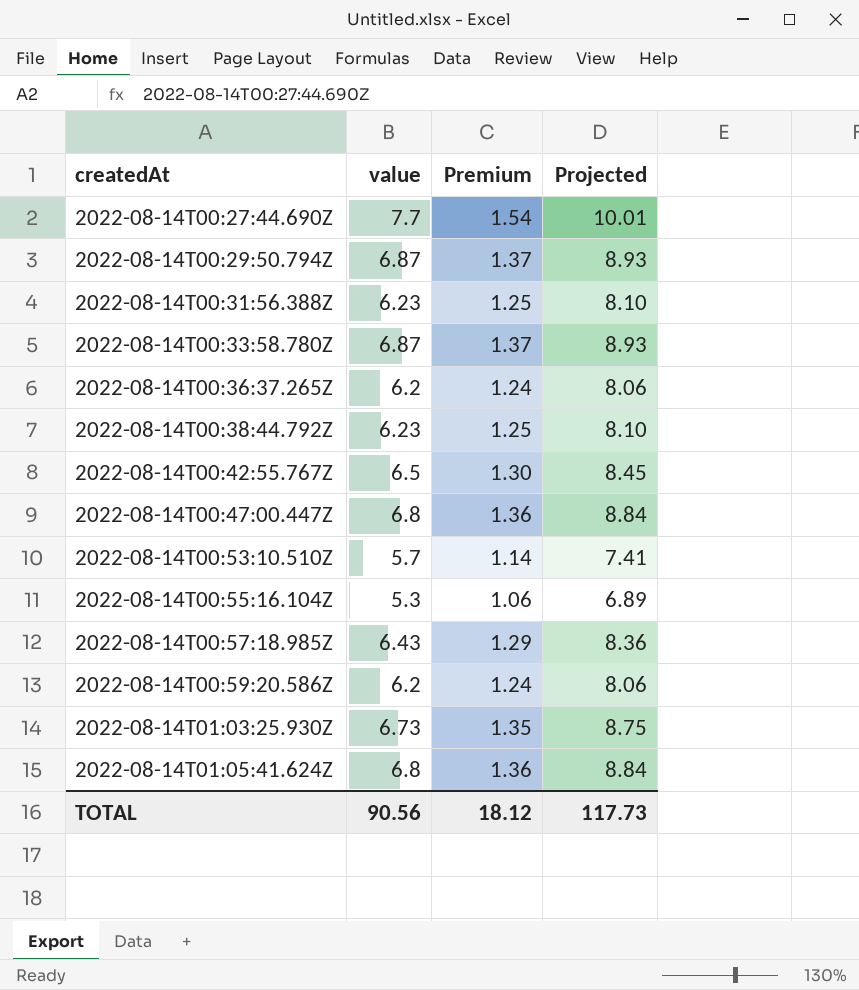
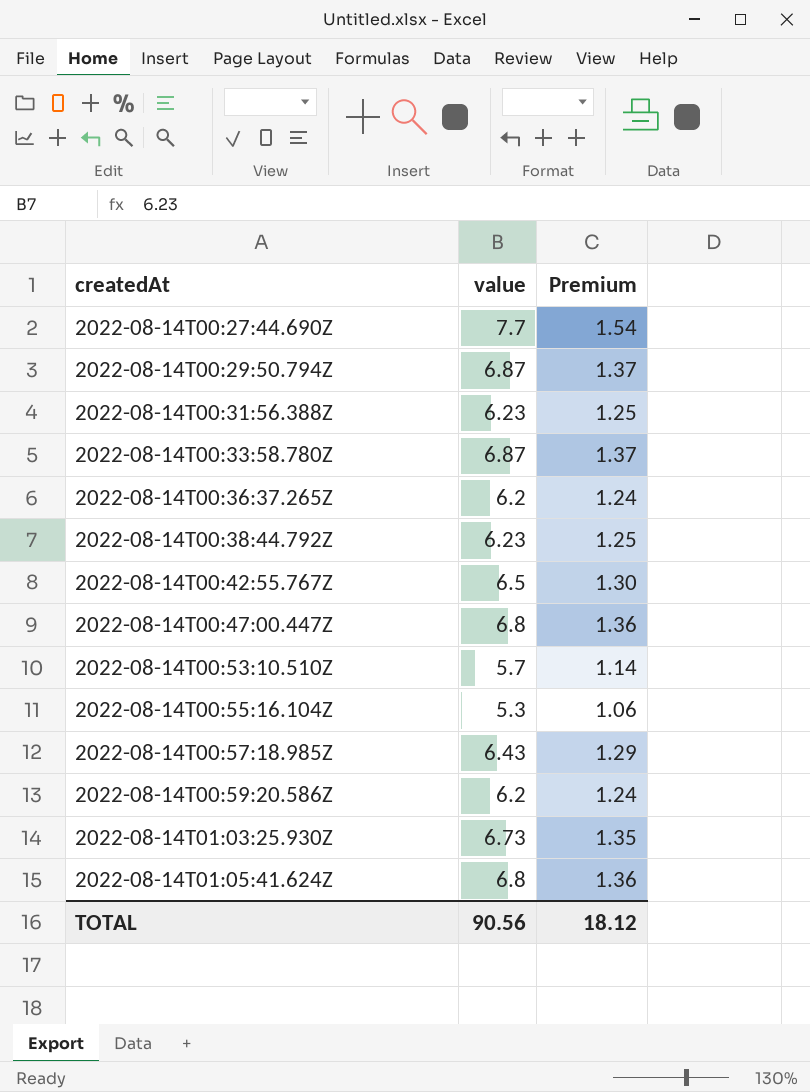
column Projected | formula: [value] * 1.3 -> none

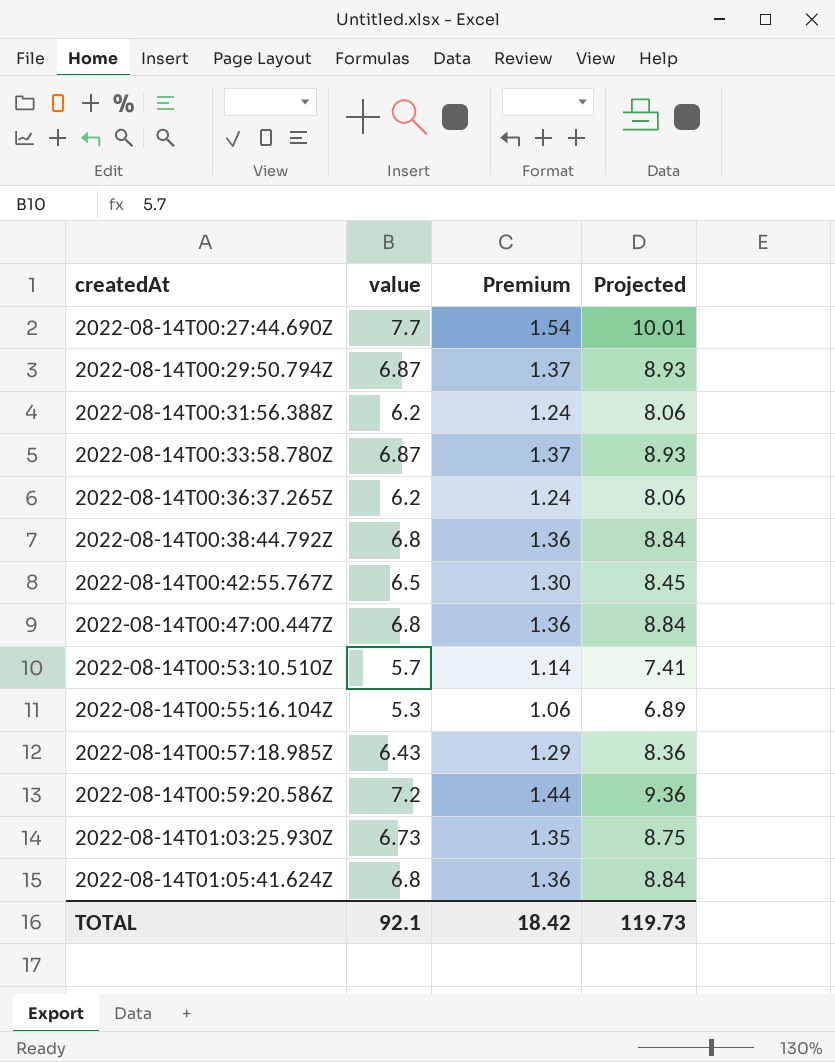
column Projected | formula: none -> [value] * 1.3
2022-08-14T00:31:56.388Z | value: 6.23 -> 6.2
2022-08-14T00:31:56.388Z | Premium: 1.25 -> 1.24
2022-08-14T00:38:44.792Z | value: 6.23 -> 6.8
2022-08-14T00:38:44.792Z | Premium: 1.25 -> 1.36
2022-08-14T00:59:20.586Z | value: 6.2 -> 7.2
2022-08-14T00:59:20.586Z | Premium: 1.24 -> 1.44
TOTAL | value: 90.56 -> 92.1
TOTAL | Premium: 18.12 -> 18.42

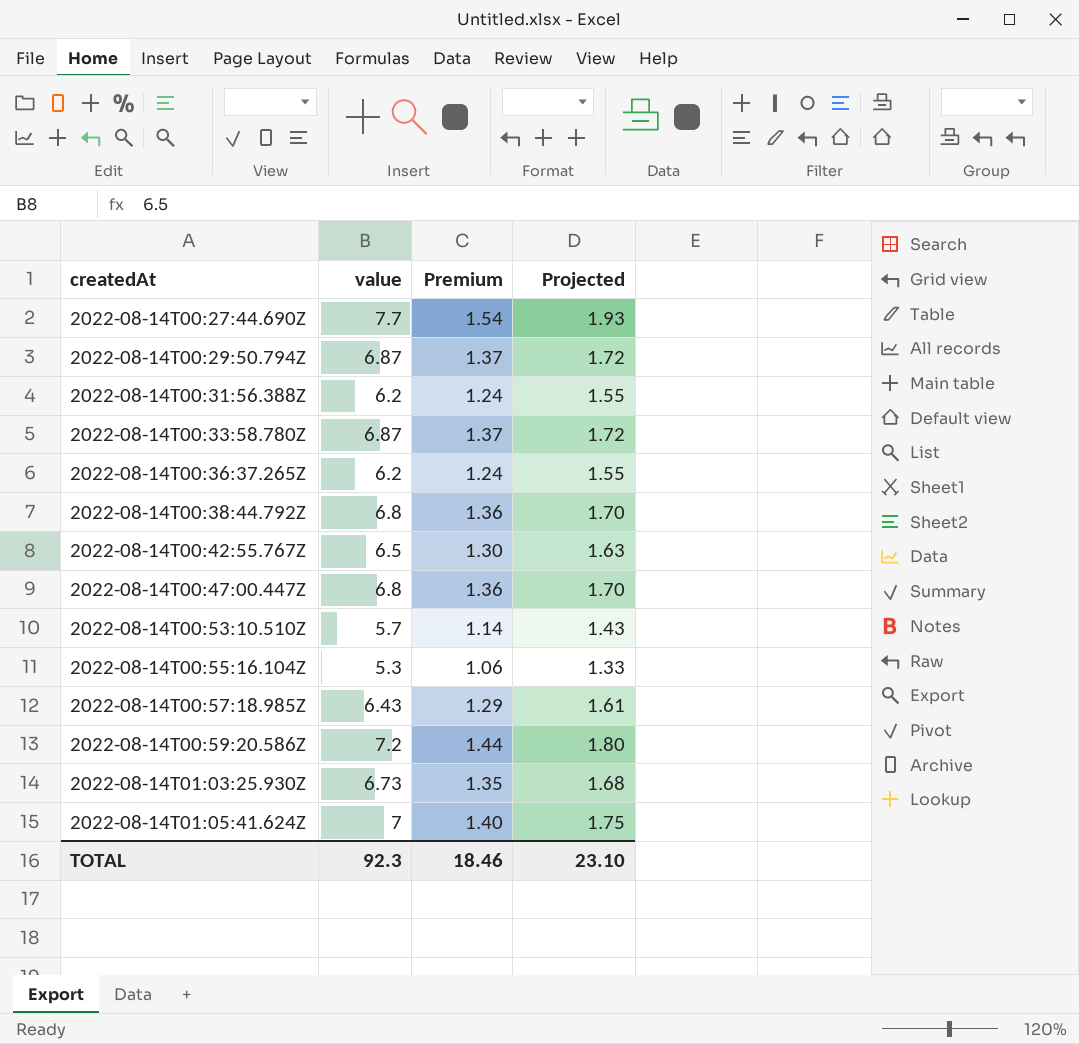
column Projected | formula: [value] * 1.3 -> [value] * 0.25
2022-08-14T01:05:41.624Z | value: 6.8 -> 7
2022-08-14T01:05:41.624Z | Premium: 1.36 -> 1.40
TOTAL | value: 92.1 -> 92.3
TOTAL | Premium: 18.42 -> 18.46
TOTAL | Projected: 119.73 -> 23.10

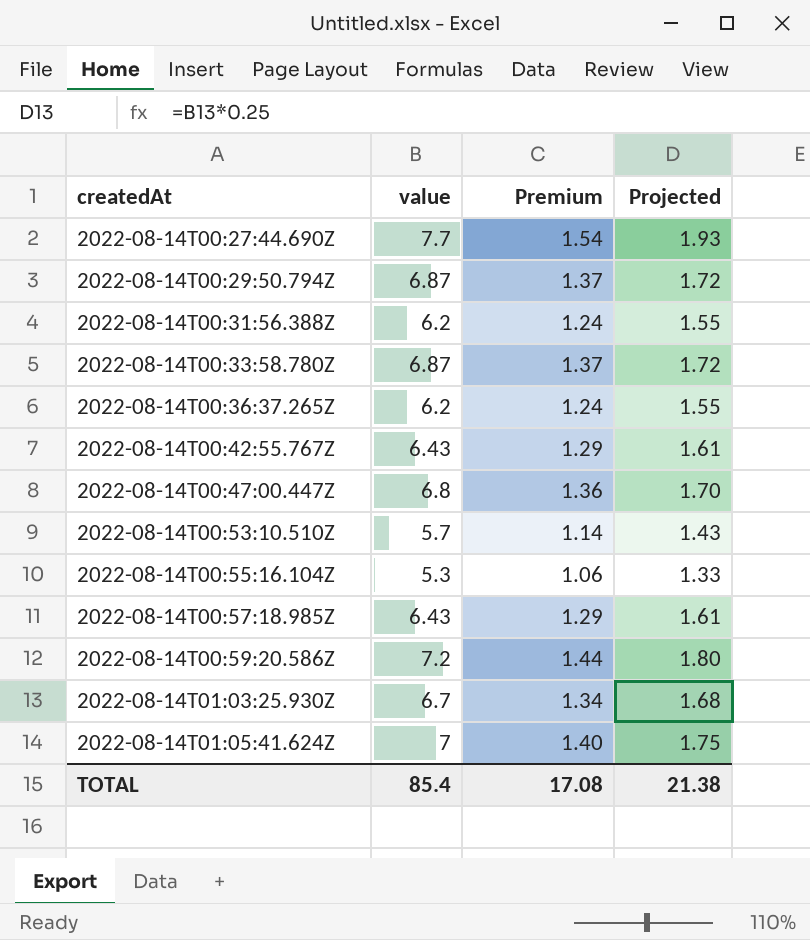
row 2022-08-14T00:38:44.792Z: 6.8 | 1.36 | 1.70 -> none
2022-08-14T00:42:55.767Z | value: 6.5 -> 6.43
2022-08-14T00:42:55.767Z | Premium: 1.30 -> 1.29
2022-08-14T00:42:55.767Z | Projected: 1.63 -> 1.61
2022-08-14T01:03:25.930Z | value: 6.73 -> 6.7
2022-08-14T01:03:25.930Z | Premium: 1.35 -> 1.34
TOTAL | value: 92.3 -> 85.4
TOTAL | Premium: 18.46 -> 17.08
TOTAL | Projected: 23.10 -> 21.38

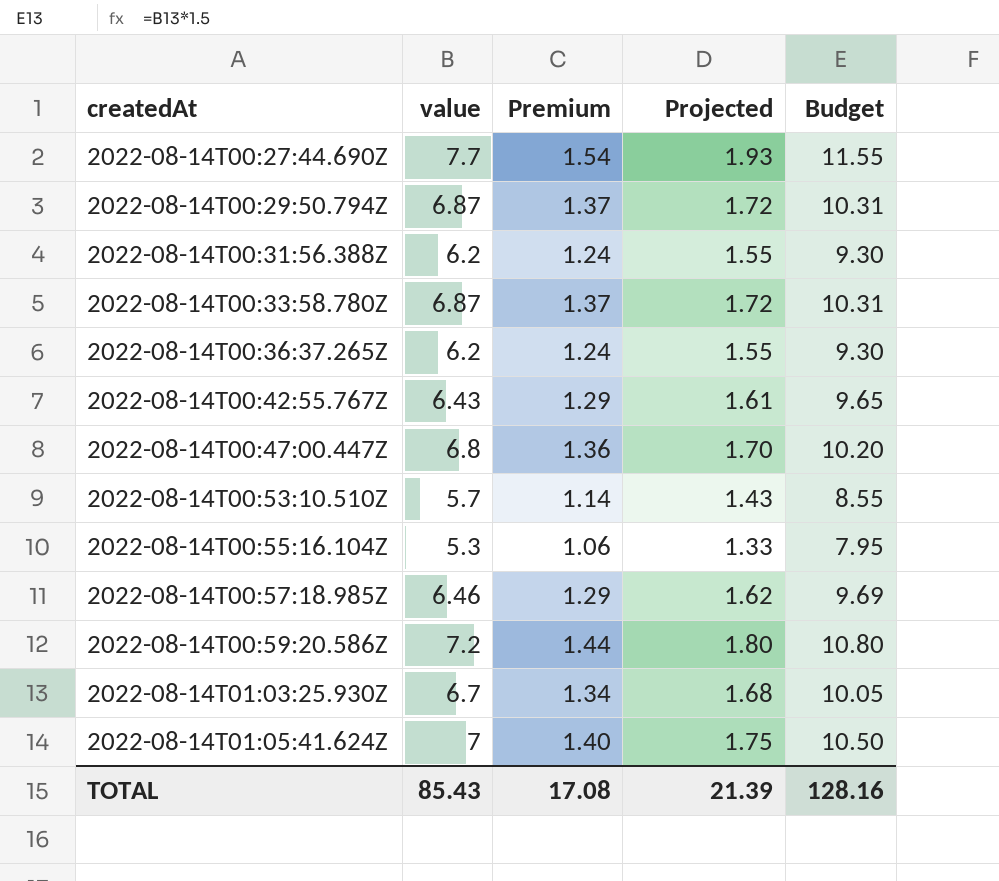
column Budget | formula: none -> [value] * 1.5
2022-08-14T00:57:18.985Z | value: 6.43 -> 6.46
2022-08-14T00:57:18.985Z | Projected: 1.61 -> 1.62
TOTAL | value: 85.4 -> 85.43
TOTAL | Projected: 21.38 -> 21.39

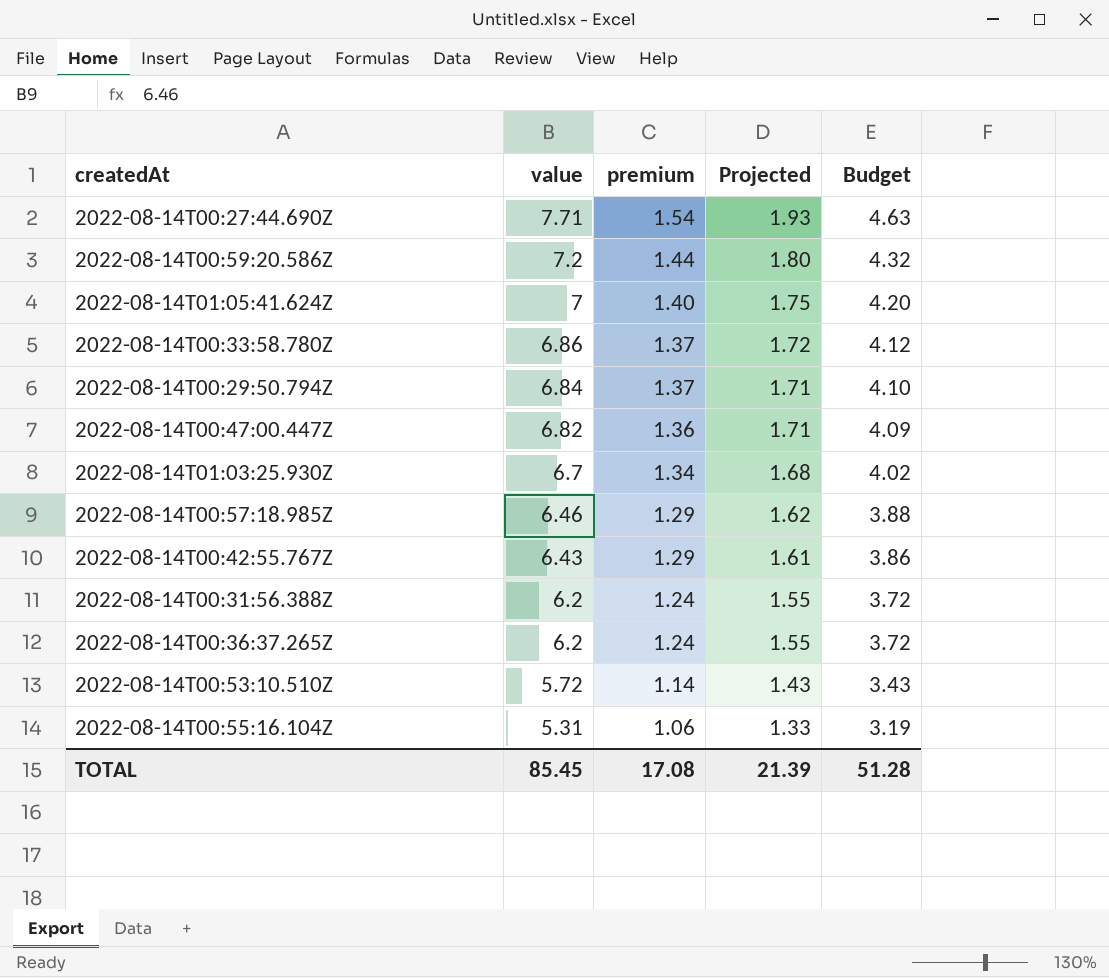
row order: createdAt ascending -> value descending
column name: Premium -> premium
column Budget | formula: [value] * 1.5 -> [value] * 0.6
2022-08-14T00:27:44.690Z | value: 7.7 -> 7.71
2022-08-14T00:33:58.780Z | value: 6.87 -> 6.86
2022-08-14T00:29:50.794Z | value: 6.87 -> 6.84
2022-08-14T00:29:50.794Z | Projected: 1.72 -> 1.71
2022-08-14T00:47:00.447Z | value: 6.8 -> 6.82
2022-08-14T00:47:00.447Z | Projected: 1.70 -> 1.71
2022-08-14T00:53:10.510Z | value: 5.7 -> 5.72
2022-08-14T00:55:16.104Z | value: 5.3 -> 5.31
TOTAL | value: 85.43 -> 85.45
TOTAL | Budget: 128.16 -> 51.28

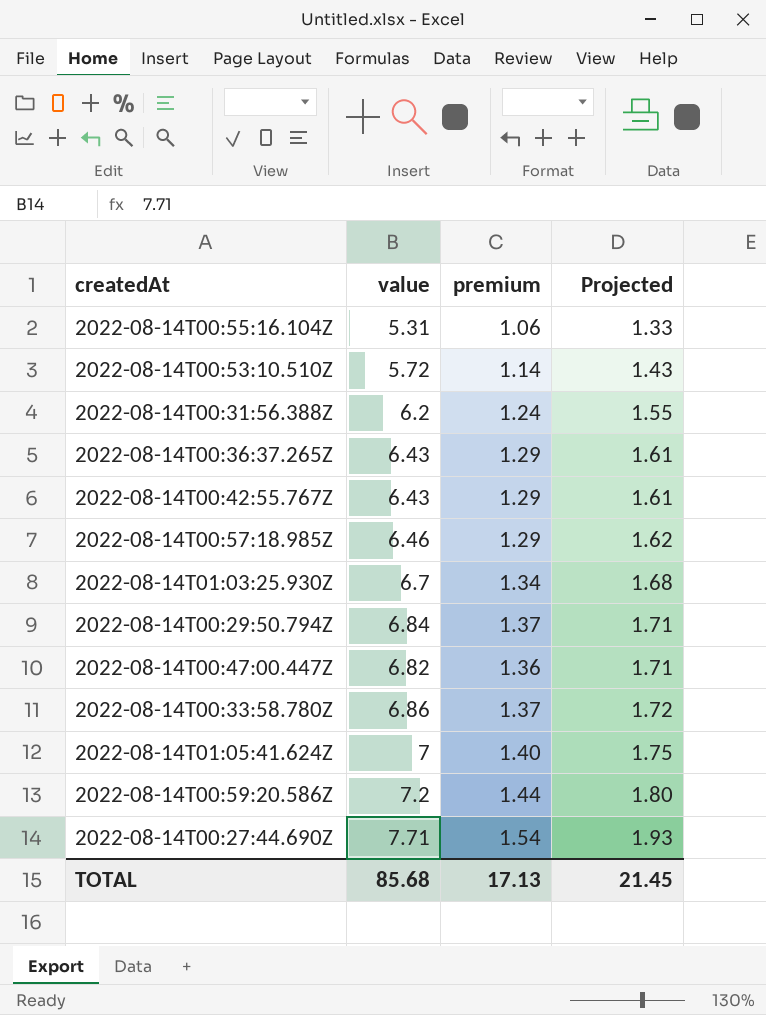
row order: value descending -> Projected ascending
column Budget | formula: [value] * 0.6 -> none
2022-08-14T00:36:37.265Z | value: 6.2 -> 6.43
2022-08-14T00:36:37.265Z | premium: 1.24 -> 1.29
2022-08-14T00:36:37.265Z | Projected: 1.55 -> 1.61
TOTAL | value: 85.45 -> 85.68
TOTAL | premium: 17.08 -> 17.13
TOTAL | Projected: 21.39 -> 21.45

